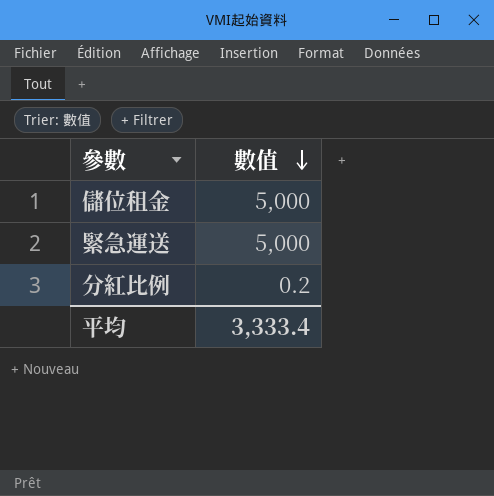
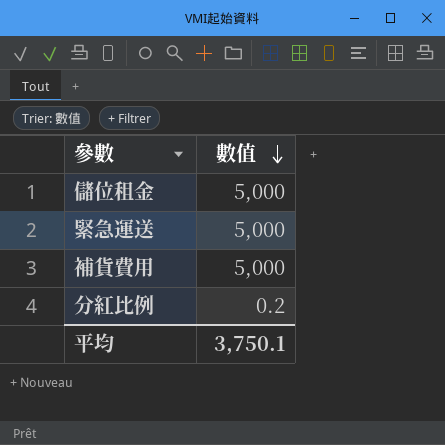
row 補貨費用: none -> 5,000
平均 | 數值: 3,333.4 -> 3,750.1

